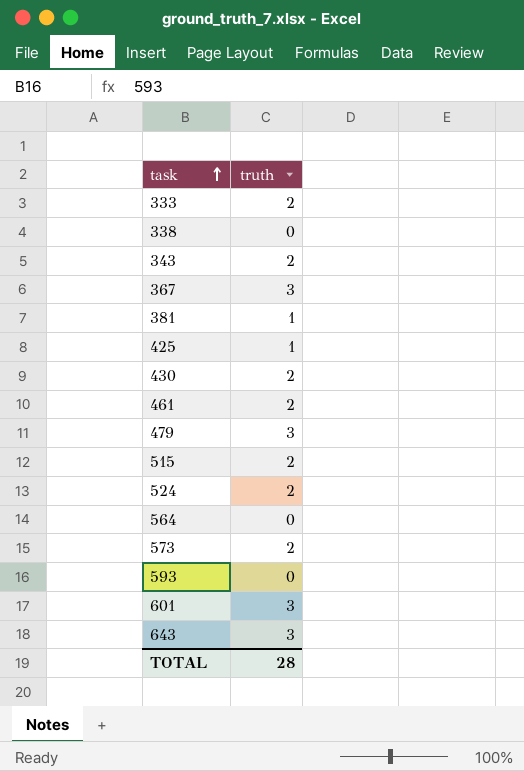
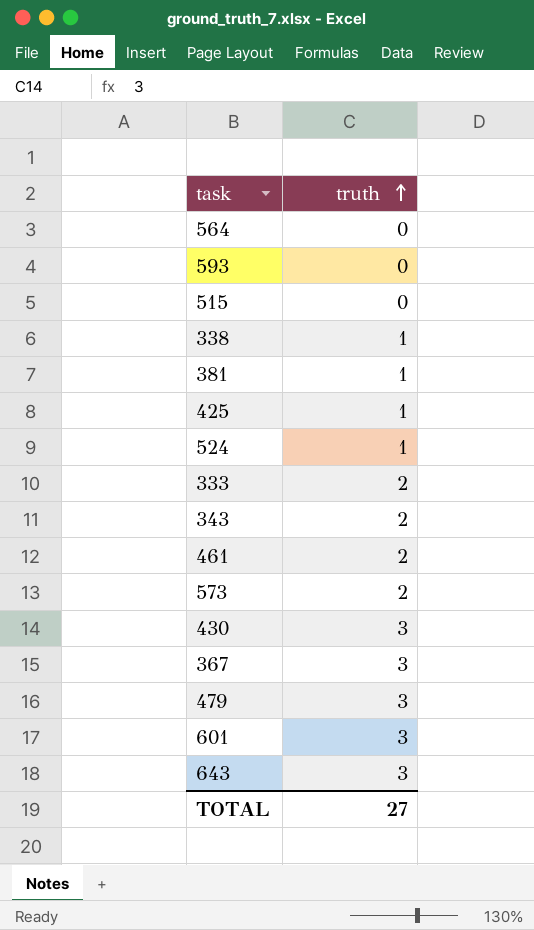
row order: task ascending -> truth ascending
515 | truth: 2 -> 0
338 | truth: 0 -> 1
524 | truth: 2 -> 1
430 | truth: 2 -> 3
TOTAL | truth: 28 -> 27

